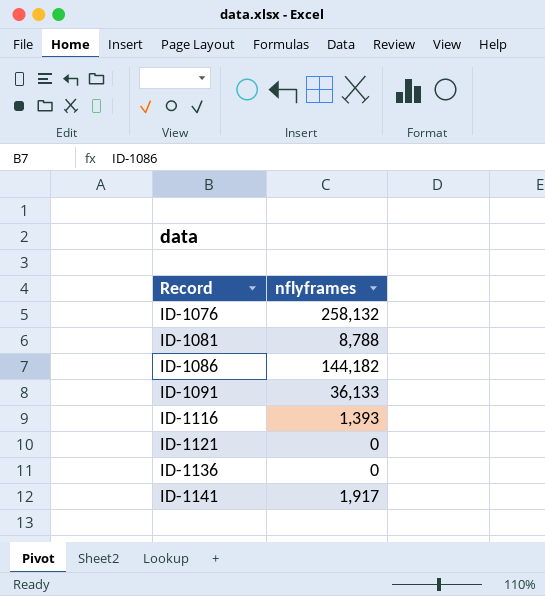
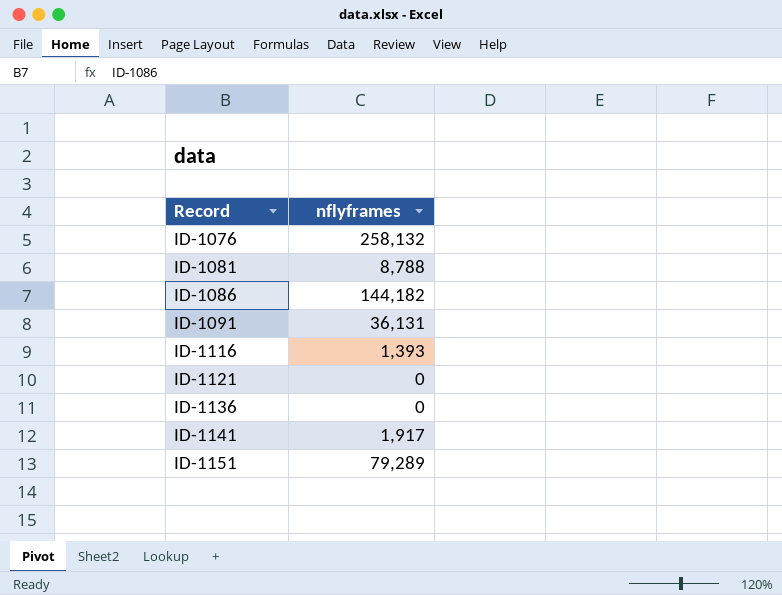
ID-1091 | nflyframes: 36,133 -> 36,131
row ID-1151: none -> 79,289

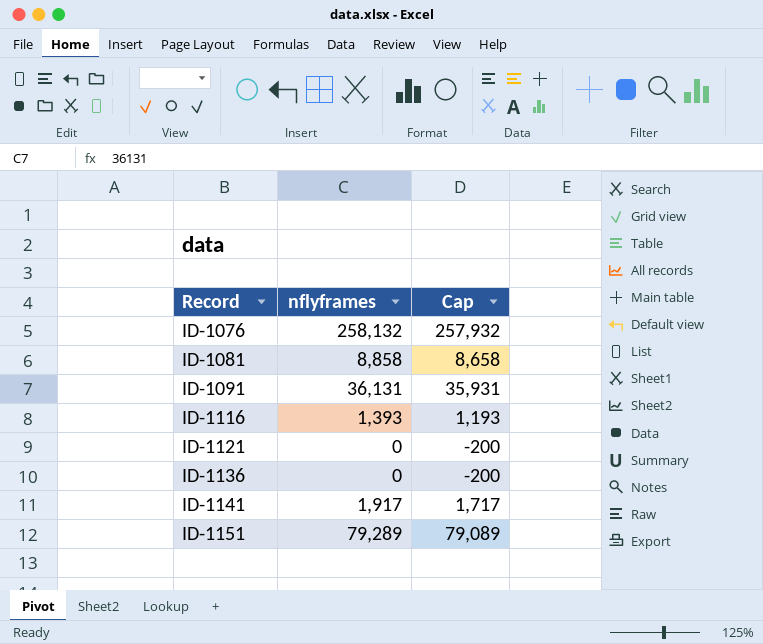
column Cap | formula: none -> [nflyframes] - 200
row ID-1086: 144,182 -> none
ID-1081 | nflyframes: 8,788 -> 8,858

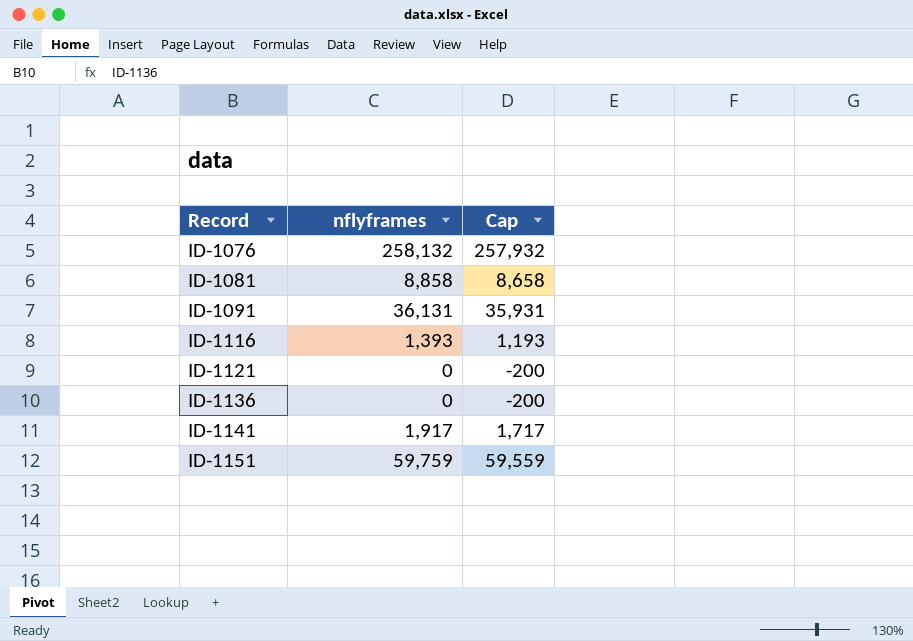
ID-1151 | nflyframes: 79,289 -> 59,759
ID-1151 | Cap: 79,089 -> 59,559

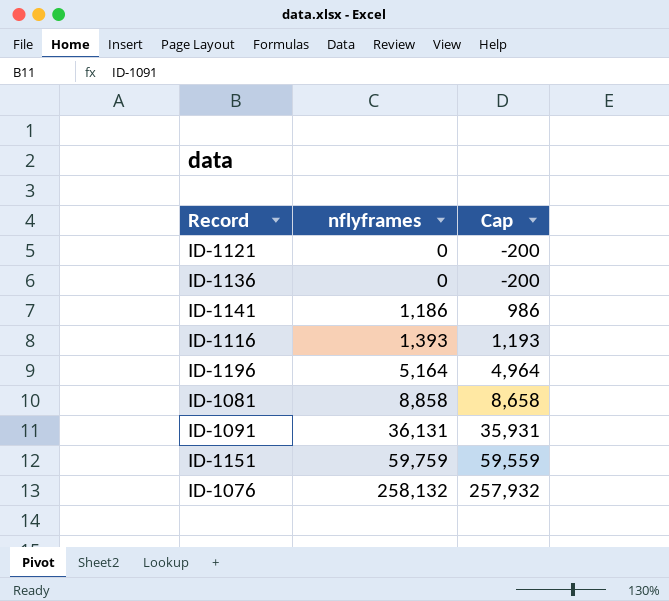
row order: Record ascending -> nflyframes ascending
ID-1141 | nflyframes: 1,917 -> 1,186
ID-1141 | Cap: 1,717 -> 986
row ID-1196: none -> 5,164 | 4,964

